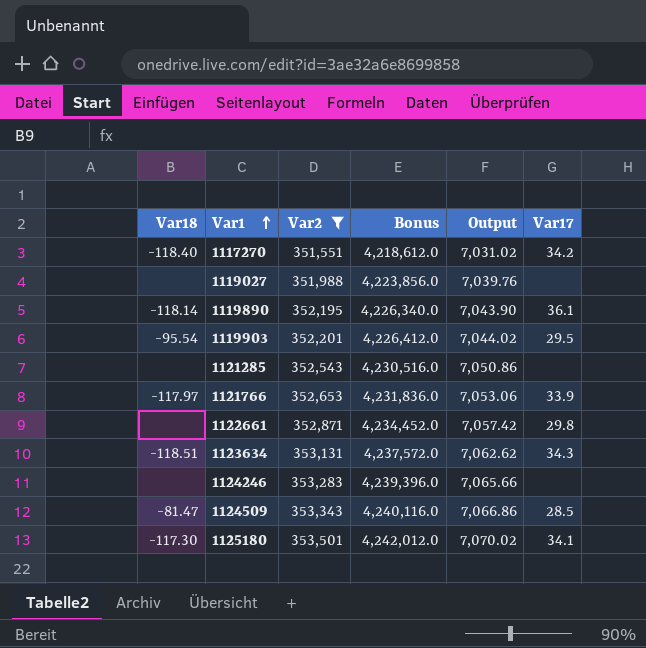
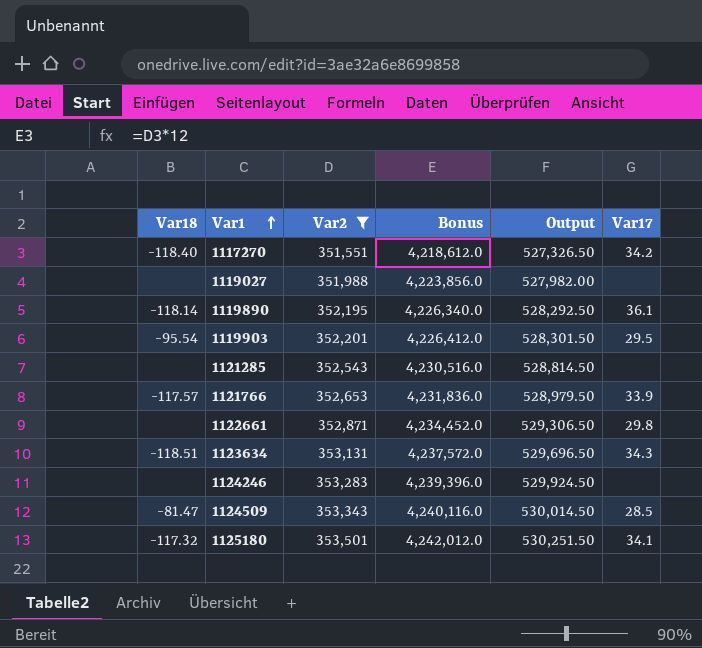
column Output | formula: [Var2] * 0.02 -> [Var2] * 1.5
1121766 | Var18: -117.97 -> -117.57
1125180 | Var18: -117.30 -> -117.32

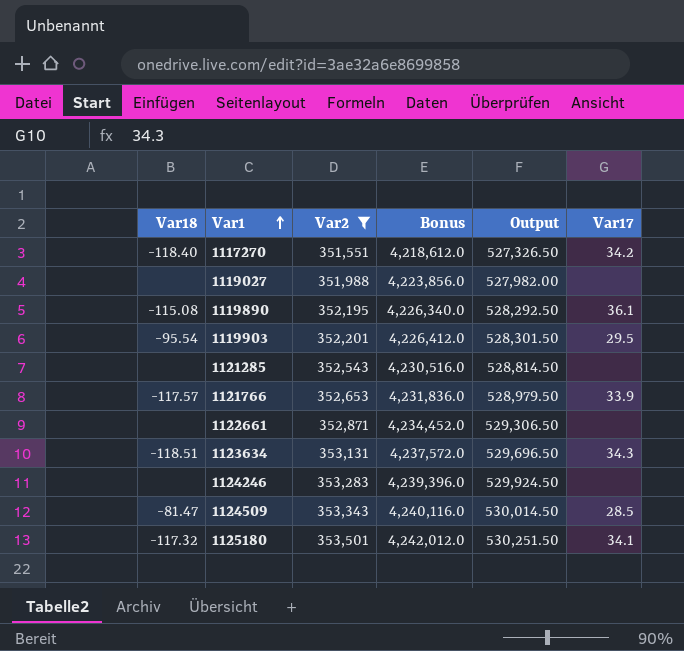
1119890 | Var18: -118.14 -> -115.08
1122661 | Var17: 29.8 -> none

